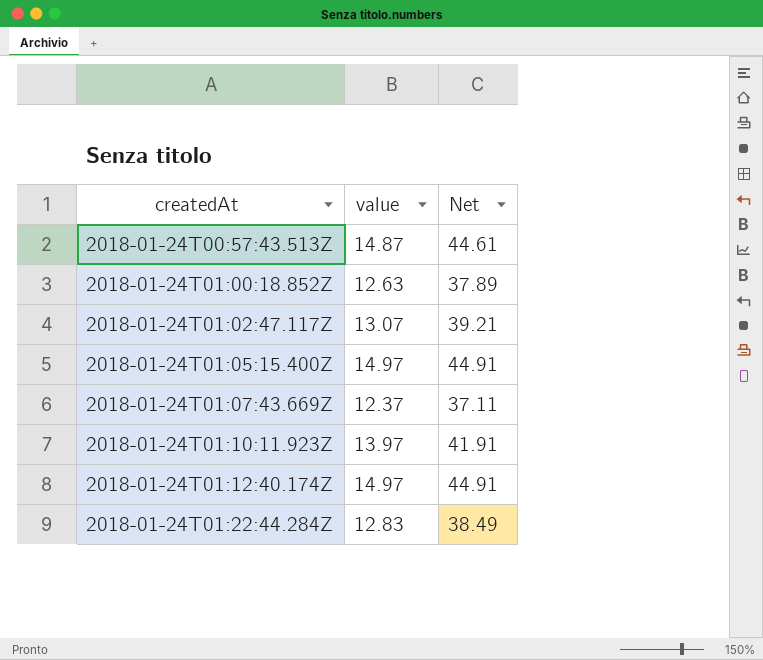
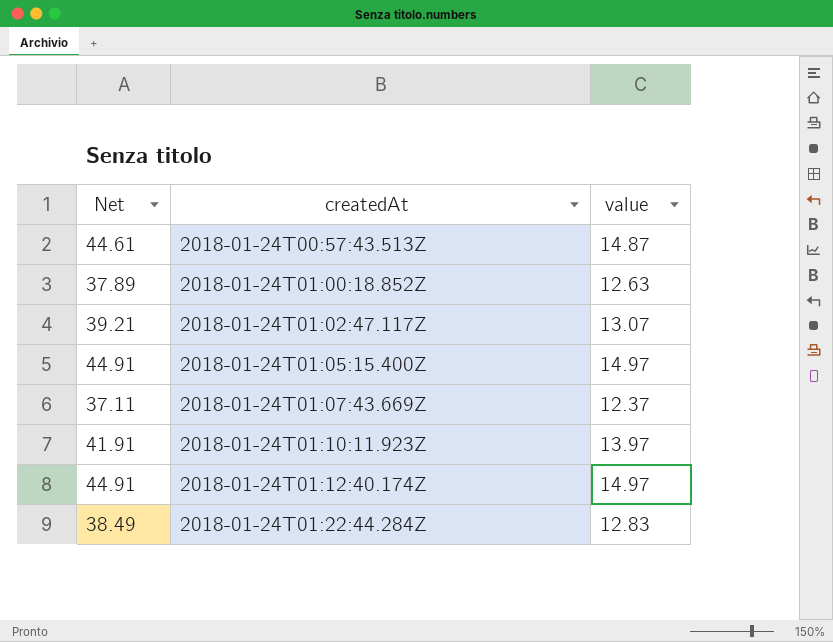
column Net | position: 3 -> 1

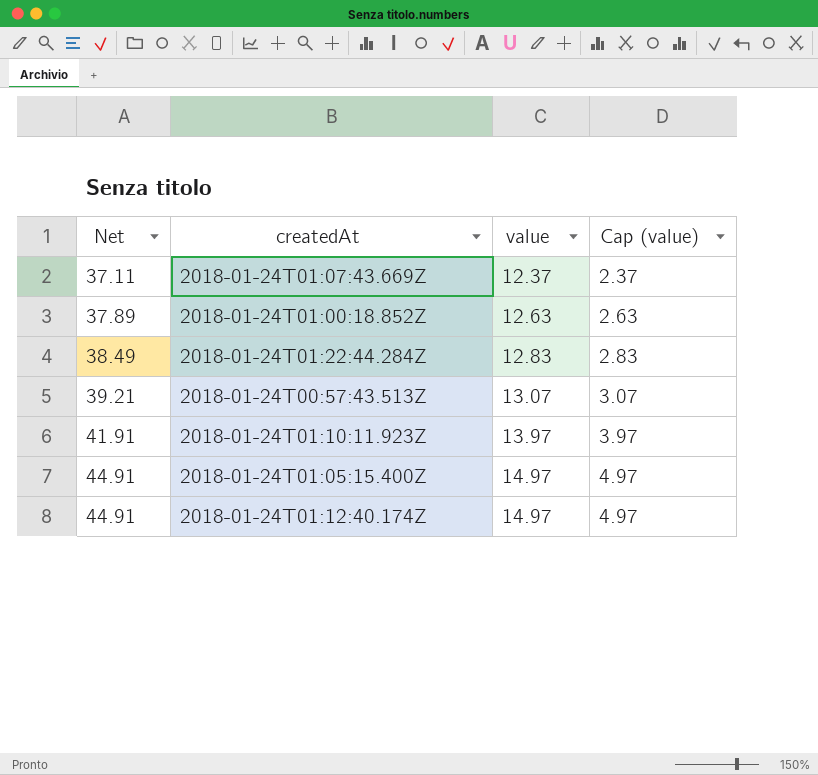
row order: createdAt ascending -> Net ascending
column Cap (value) | formula: none -> [value] - 10
row 2018-01-24T01:02:47.117Z: 39.21 | 13.07 -> none
2018-01-24T00:57:43.513Z | Net: 44.61 -> 39.21
2018-01-24T00:57:43.513Z | value: 14.87 -> 13.07

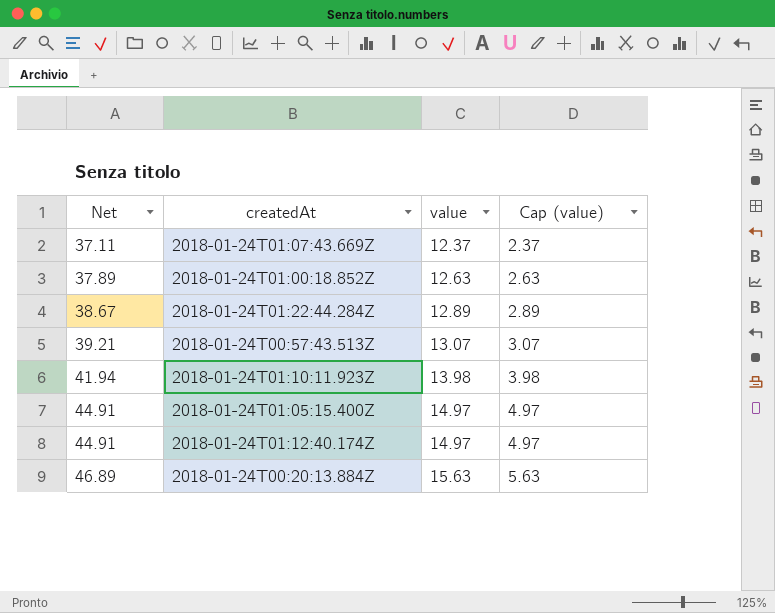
2018-01-24T01:22:44.284Z | Net: 38.49 -> 38.67
2018-01-24T01:22:44.284Z | value: 12.83 -> 12.89
2018-01-24T01:22:44.284Z | Cap (value): 2.83 -> 2.89
2018-01-24T01:10:11.923Z | Net: 41.91 -> 41.94
2018-01-24T01:10:11.923Z | value: 13.97 -> 13.98
2018-01-24T01:10:11.923Z | Cap (value): 3.97 -> 3.98
row 2018-01-24T00:20:13.884Z: none -> 46.89 | 15.63 | 5.63

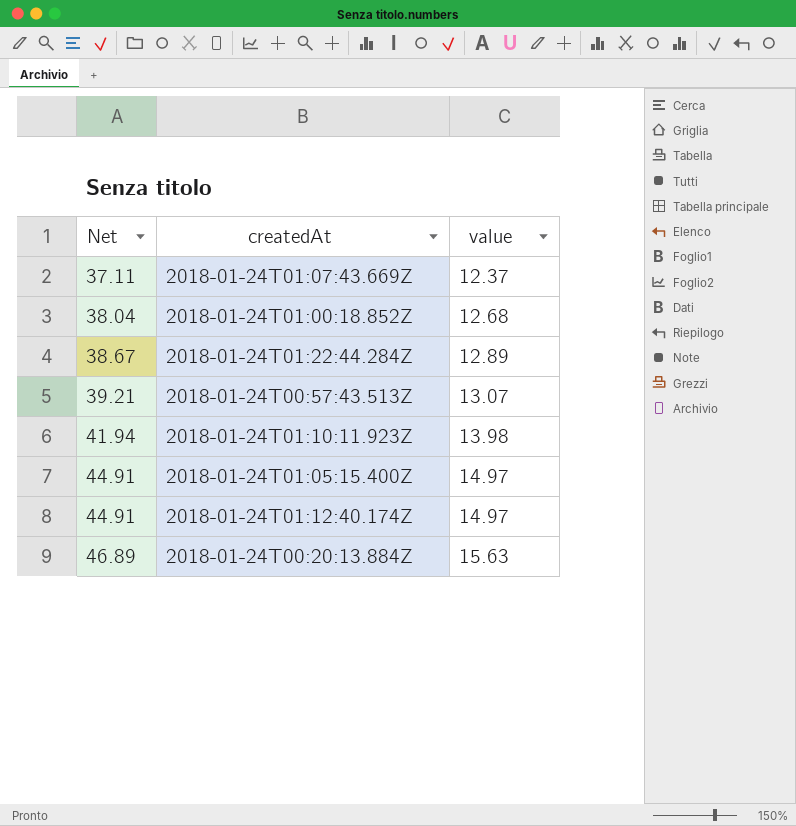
column Cap (value) | formula: [value] - 10 -> none
2018-01-24T01:00:18.852Z | Net: 37.89 -> 38.04
2018-01-24T01:00:18.852Z | value: 12.63 -> 12.68

